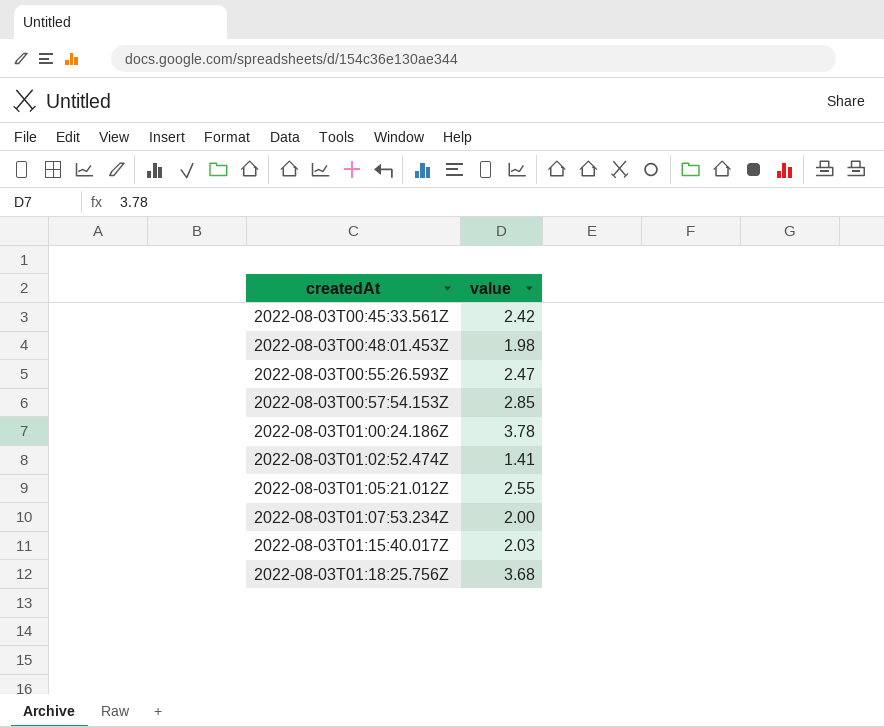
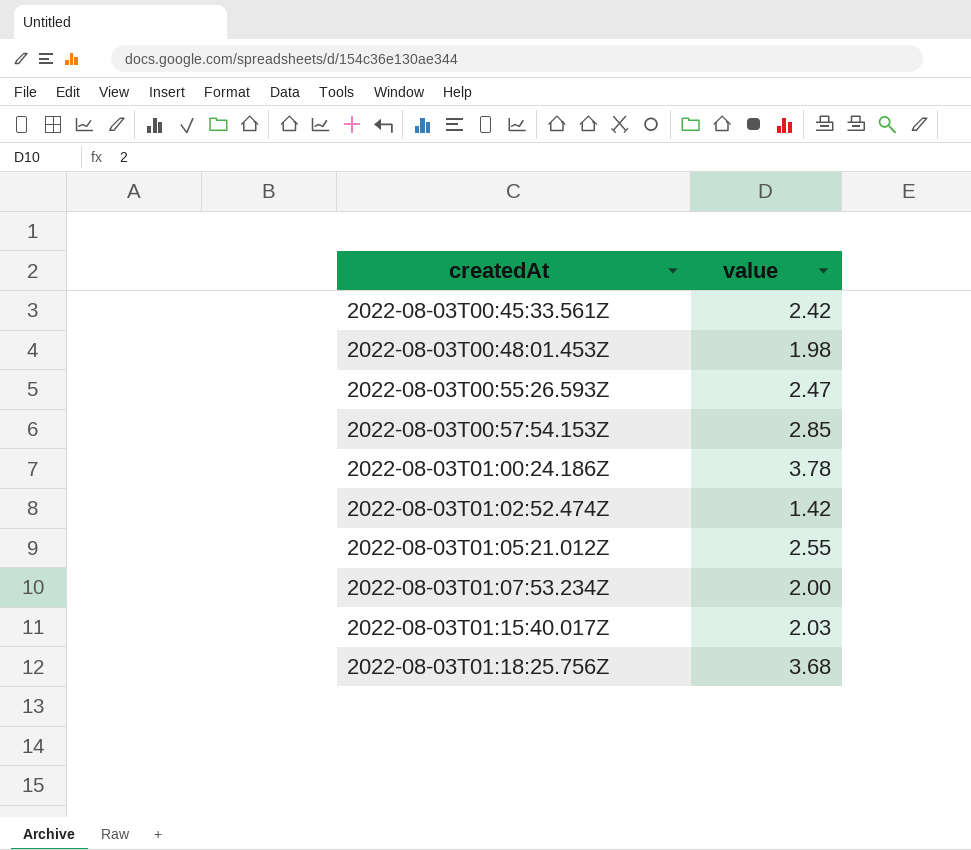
2022-08-03T01:02:52.474Z | value: 1.41 -> 1.42

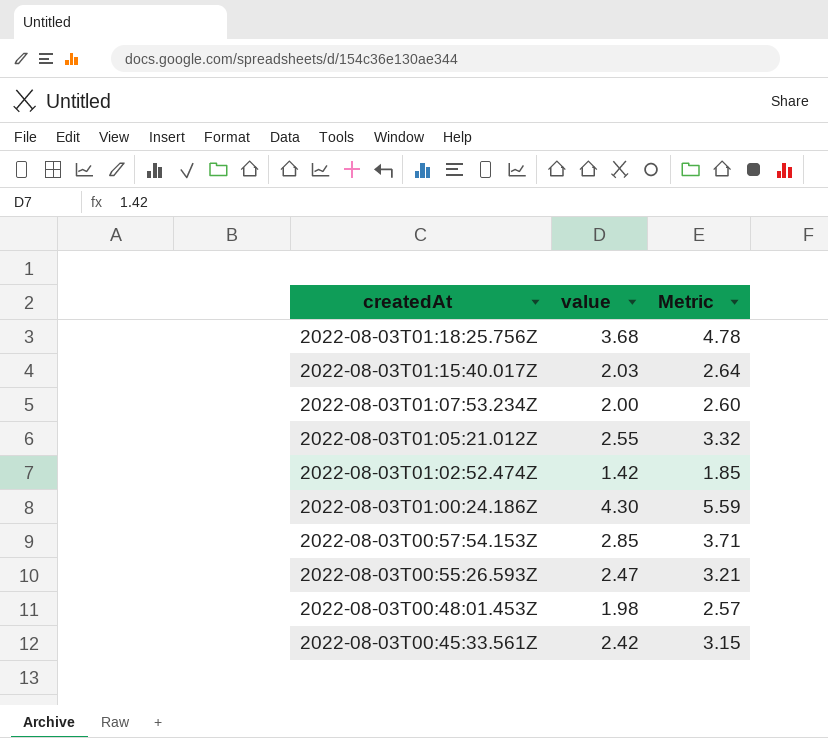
row order: createdAt ascending -> createdAt descending
column Metric | formula: none -> [value] * 1.3
2022-08-03T01:00:24.186Z | value: 3.78 -> 4.30

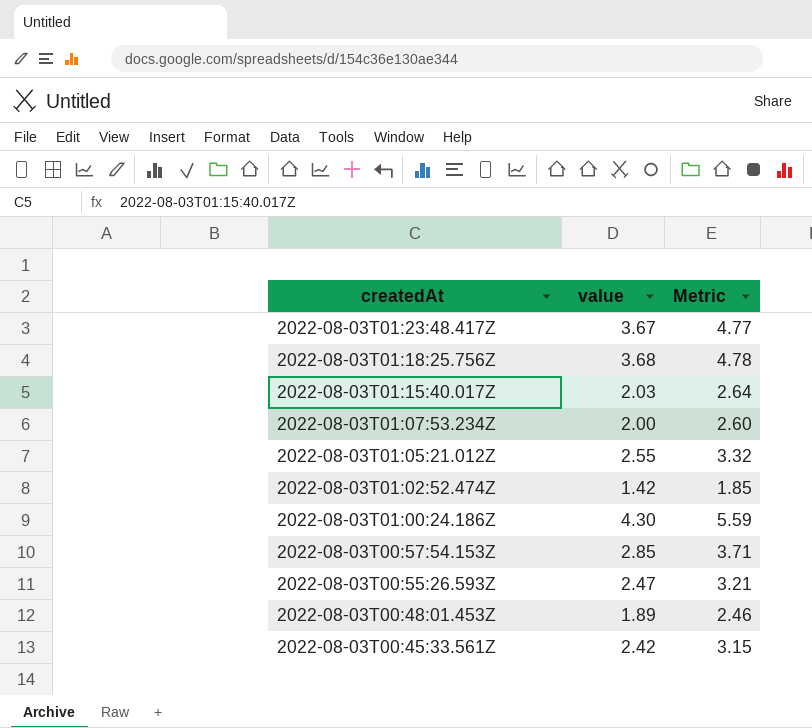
row 2022-08-03T01:23:48.417Z: none -> 3.67 | 4.77
2022-08-03T00:48:01.453Z | value: 1.98 -> 1.89
2022-08-03T00:48:01.453Z | Metric: 2.57 -> 2.46

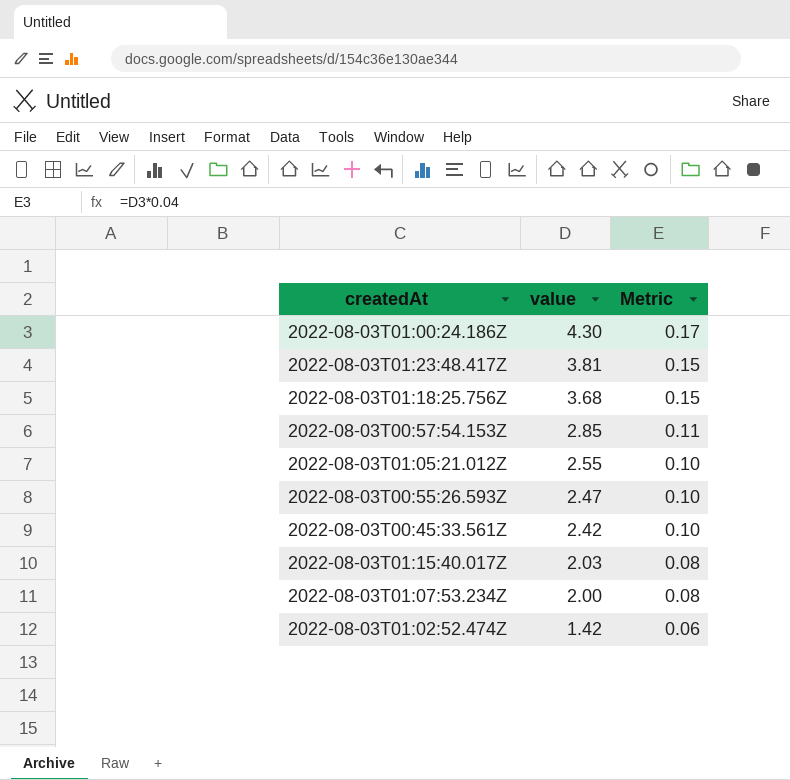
row order: createdAt descending -> value descending
column Metric | formula: [value] * 1.3 -> [value] * 0.04
row 2022-08-03T00:48:01.453Z: 1.89 | 2.46 -> none
2022-08-03T01:23:48.417Z | value: 3.67 -> 3.81

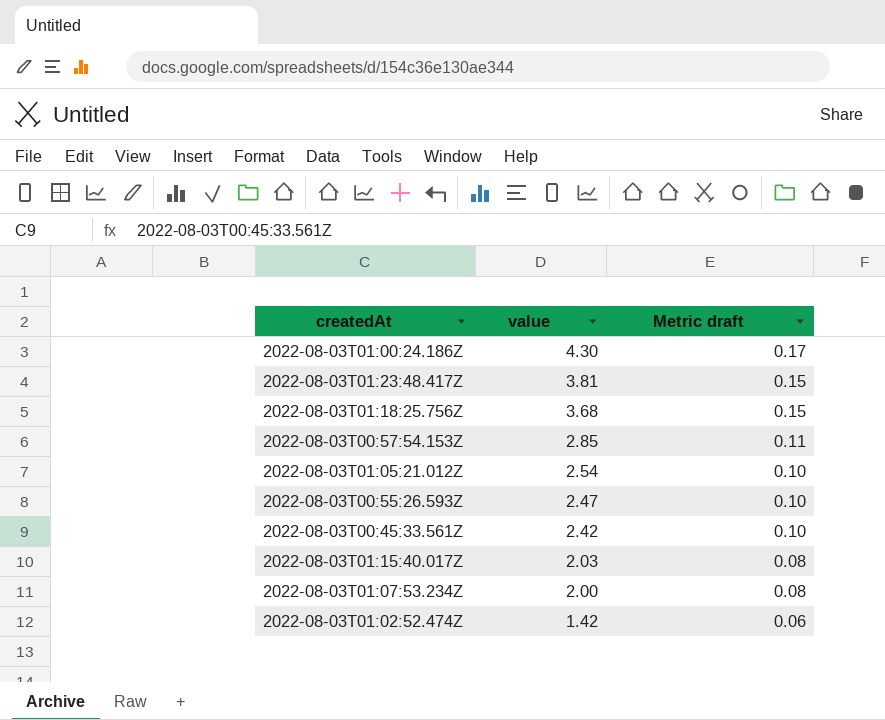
column name: Metric -> Metric draft
2022-08-03T01:05:21.012Z | value: 2.55 -> 2.54

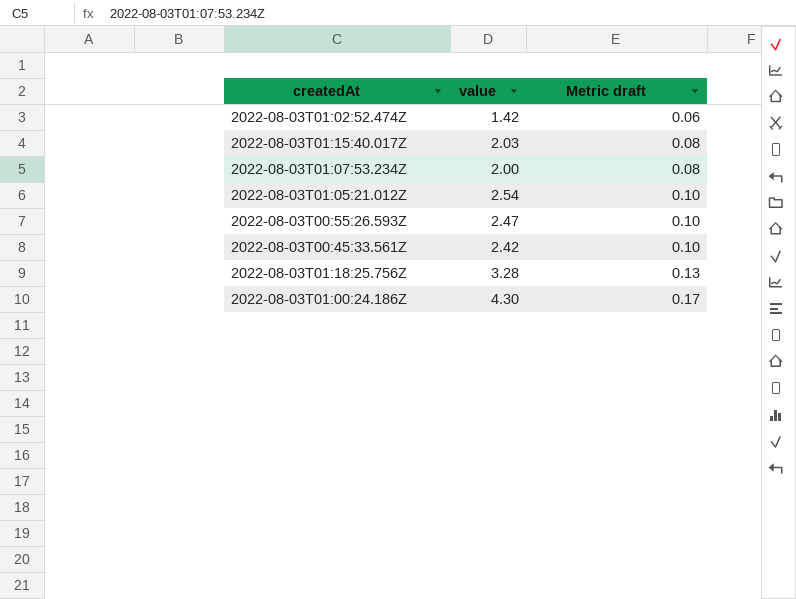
row order: value descending -> Metric draft ascending
row 2022-08-03T01:23:48.417Z: 3.81 | 0.15 -> none
row 2022-08-03T00:57:54.153Z: 2.85 | 0.11 -> none
2022-08-03T01:18:25.756Z | value: 3.68 -> 3.28
2022-08-03T01:18:25.756Z | Metric draft: 0.15 -> 0.13

